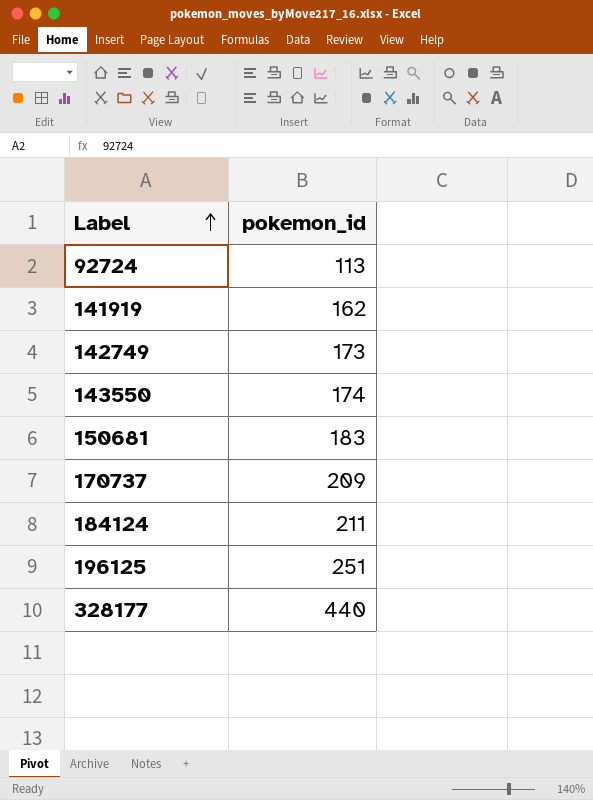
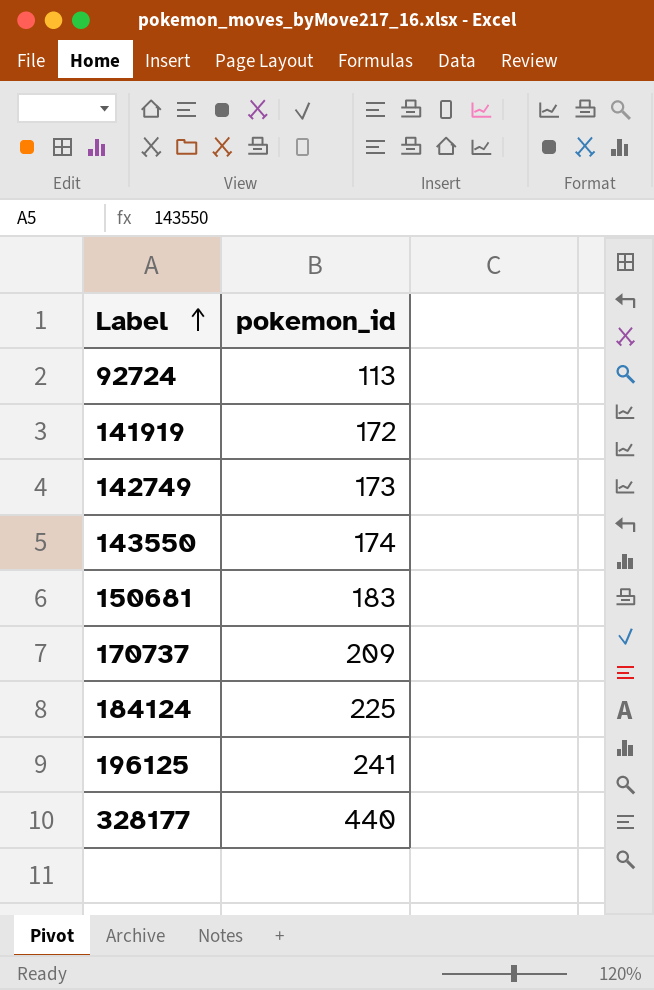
141919 | pokemon_id: 162 -> 172
184124 | pokemon_id: 211 -> 225
196125 | pokemon_id: 251 -> 241

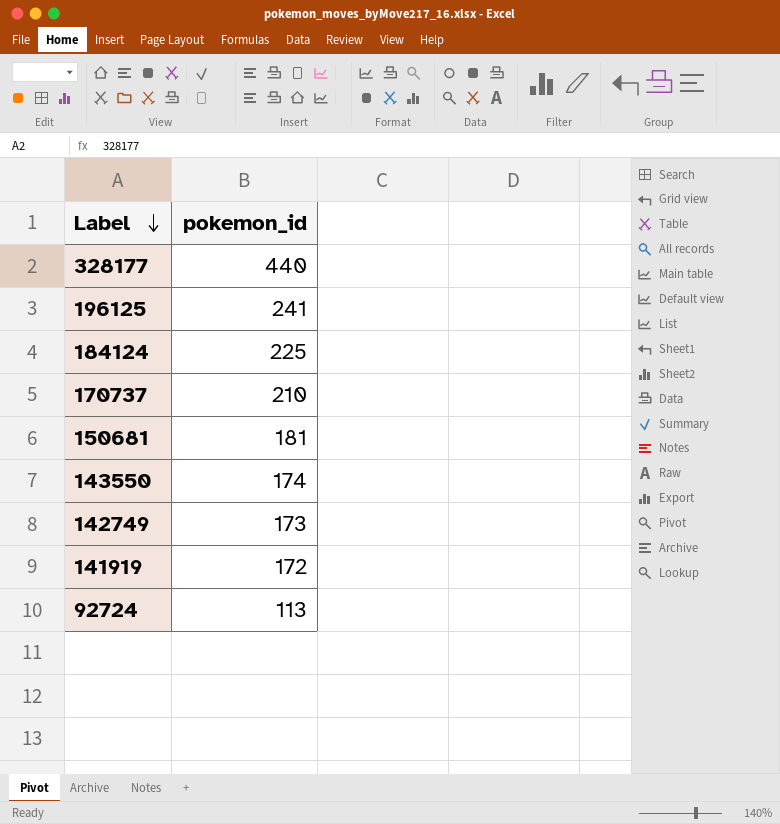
row order: Label ascending -> Label descending
170737 | pokemon_id: 209 -> 210
150681 | pokemon_id: 183 -> 181

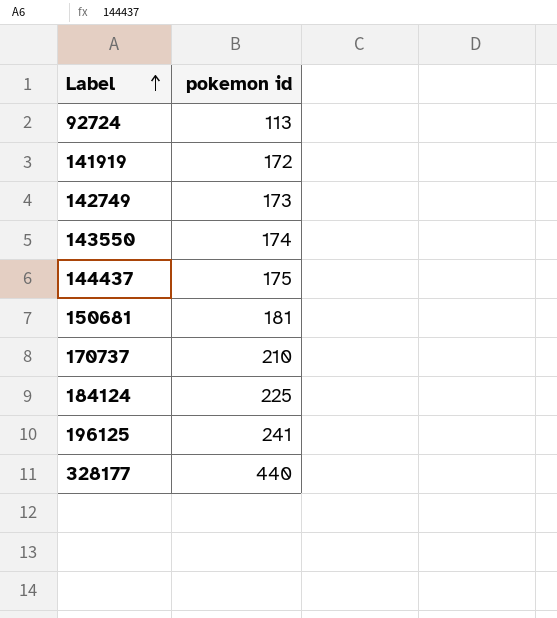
row order: Label descending -> Label ascending
column name: pokemon_id -> pokemon id
row 144437: none -> 175

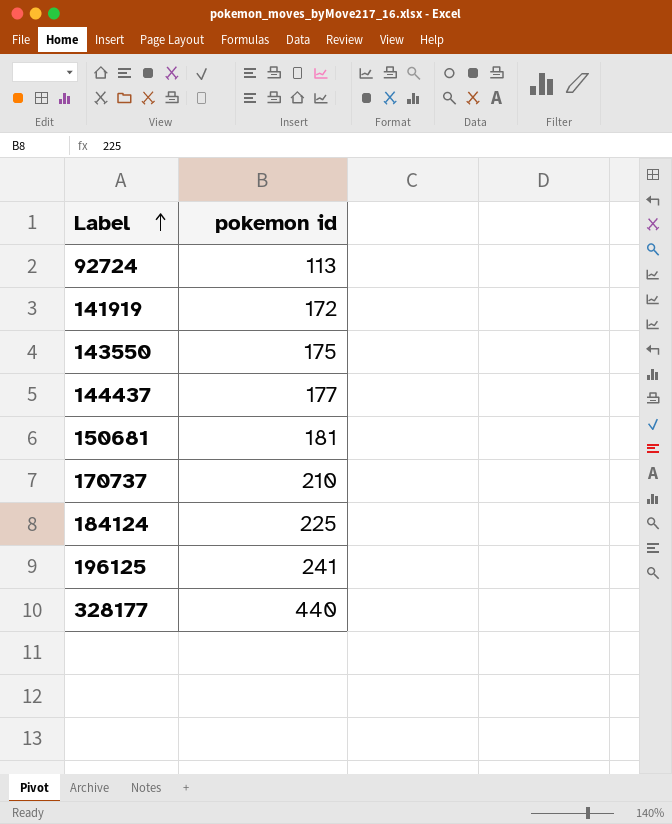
row 142749: 173 -> none
143550 | pokemon id: 174 -> 175
144437 | pokemon id: 175 -> 177

